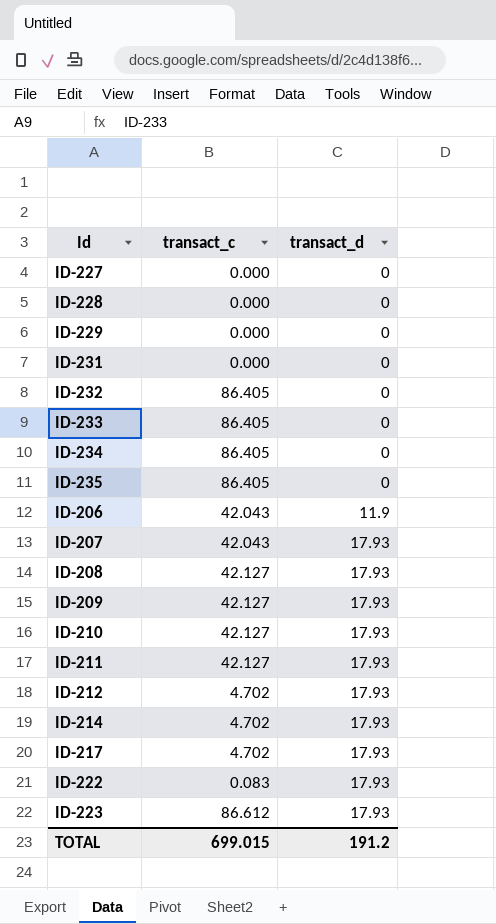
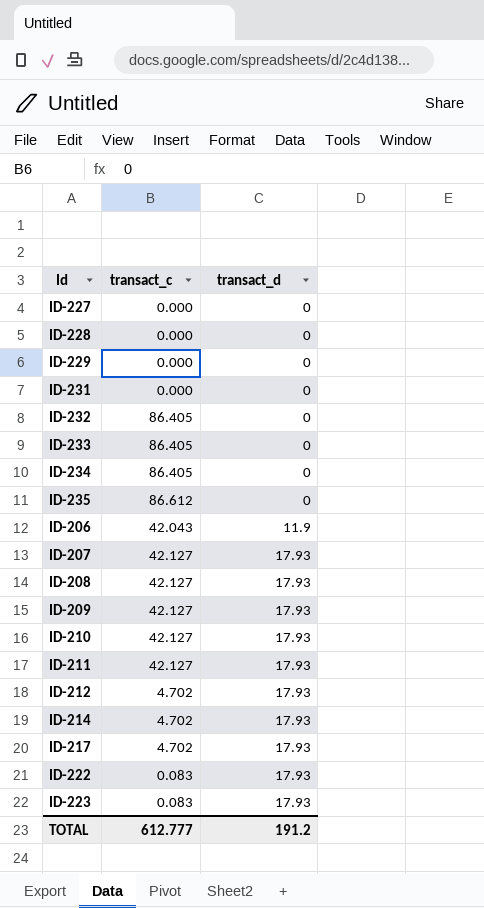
ID-235 | transact_c: 86.405 -> 86.612
ID-207 | transact_c: 42.043 -> 42.127
ID-223 | transact_c: 86.612 -> 0.083
TOTAL | transact_c: 699.015 -> 612.777

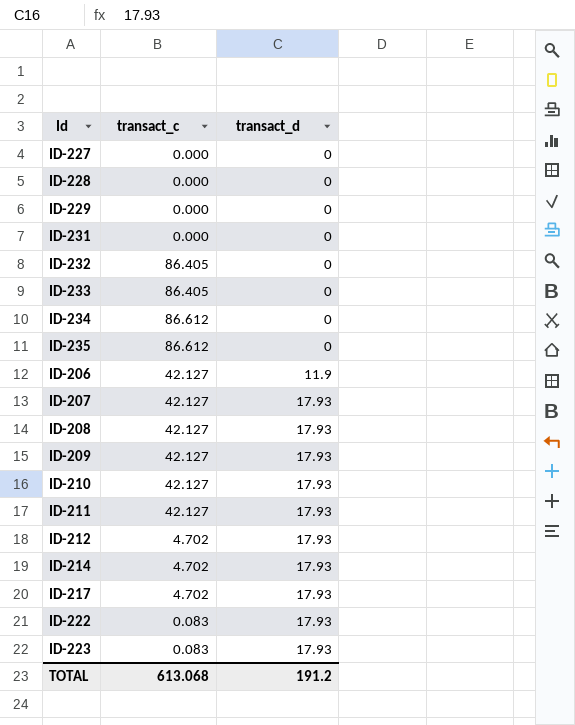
ID-234 | transact_c: 86.405 -> 86.612
ID-206 | transact_c: 42.043 -> 42.127
TOTAL | transact_c: 612.777 -> 613.068

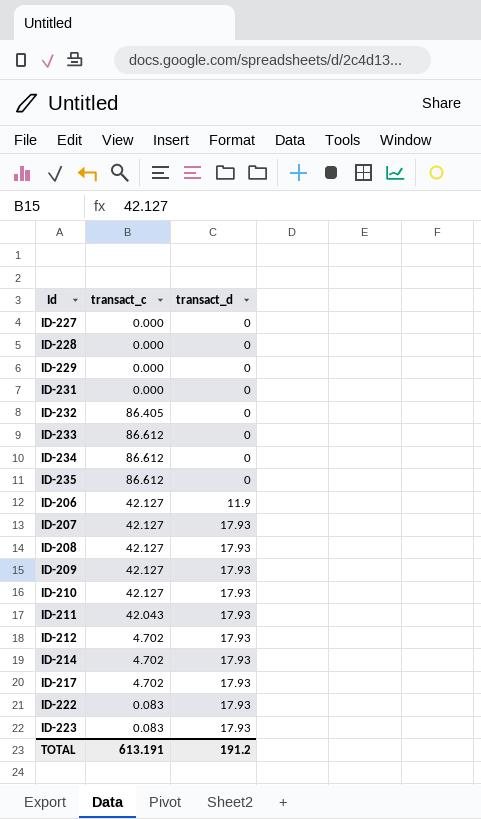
ID-233 | transact_c: 86.405 -> 86.612
ID-211 | transact_c: 42.127 -> 42.043
TOTAL | transact_c: 613.068 -> 613.191

